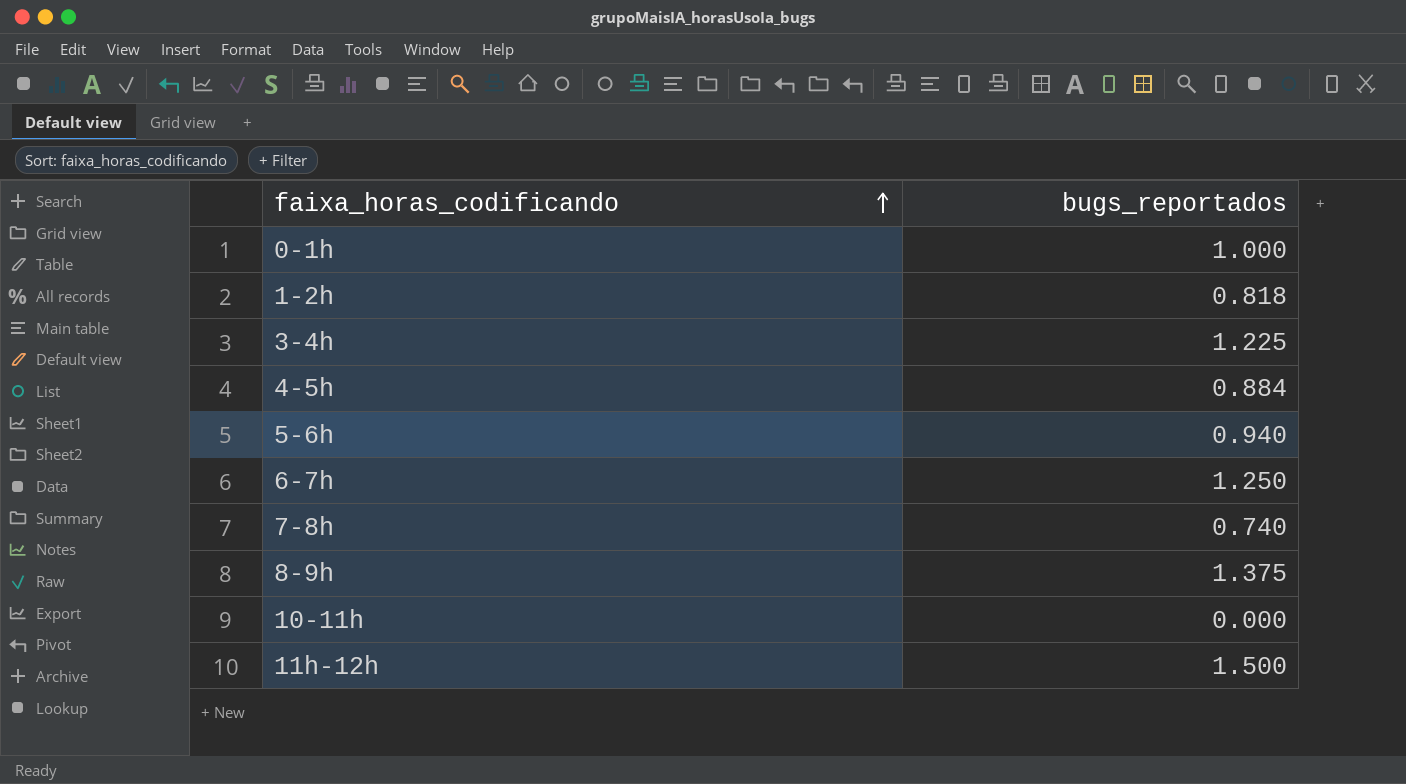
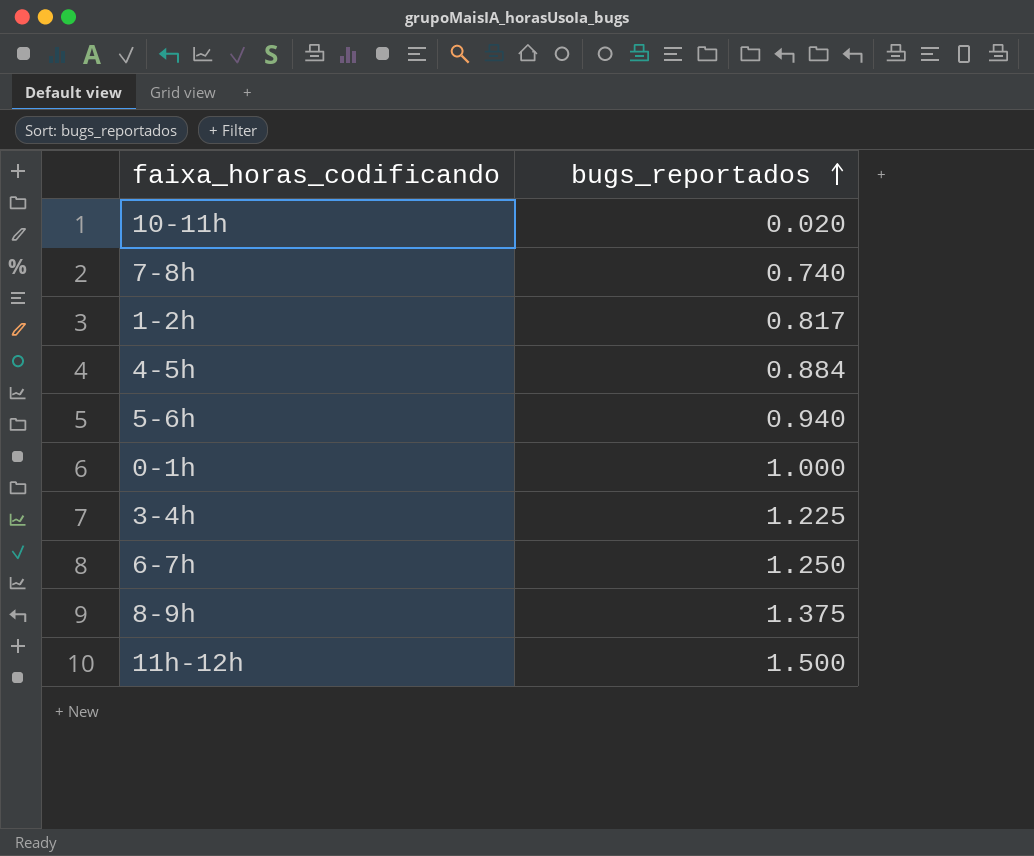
row order: faixa_horas_codificando ascending -> bugs_reportados ascending
10-11h | bugs_reportados: 0.000 -> 0.020
1-2h | bugs_reportados: 0.818 -> 0.817

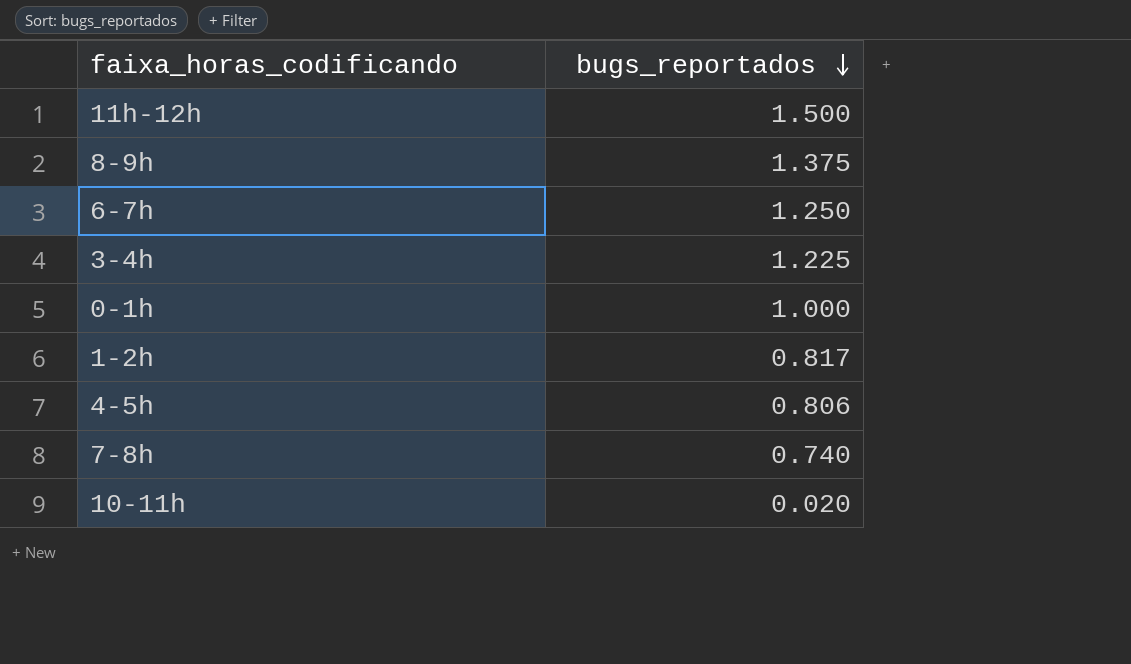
row order: bugs_reportados ascending -> bugs_reportados descending
row 5-6h: 0.940 -> none
4-5h | bugs_reportados: 0.884 -> 0.806

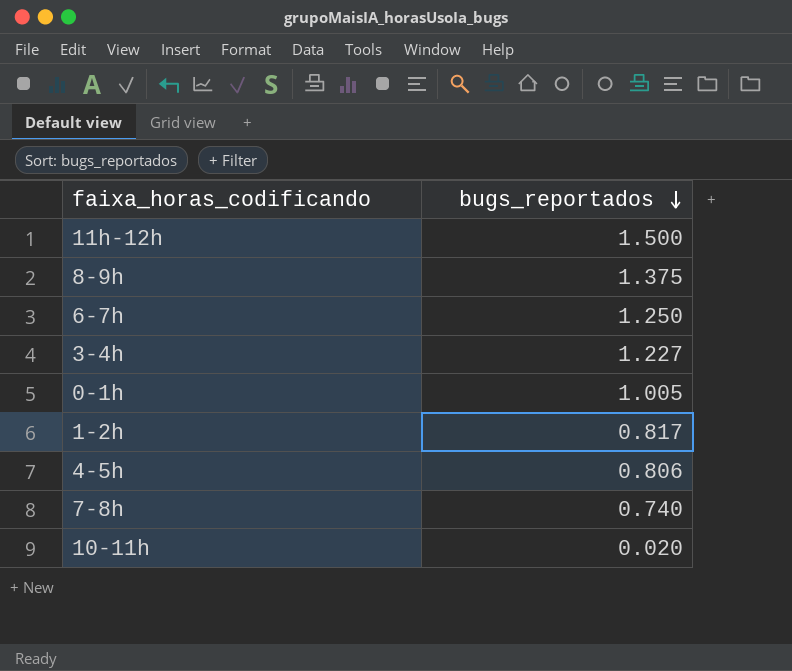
3-4h | bugs_reportados: 1.225 -> 1.227
0-1h | bugs_reportados: 1.000 -> 1.005

